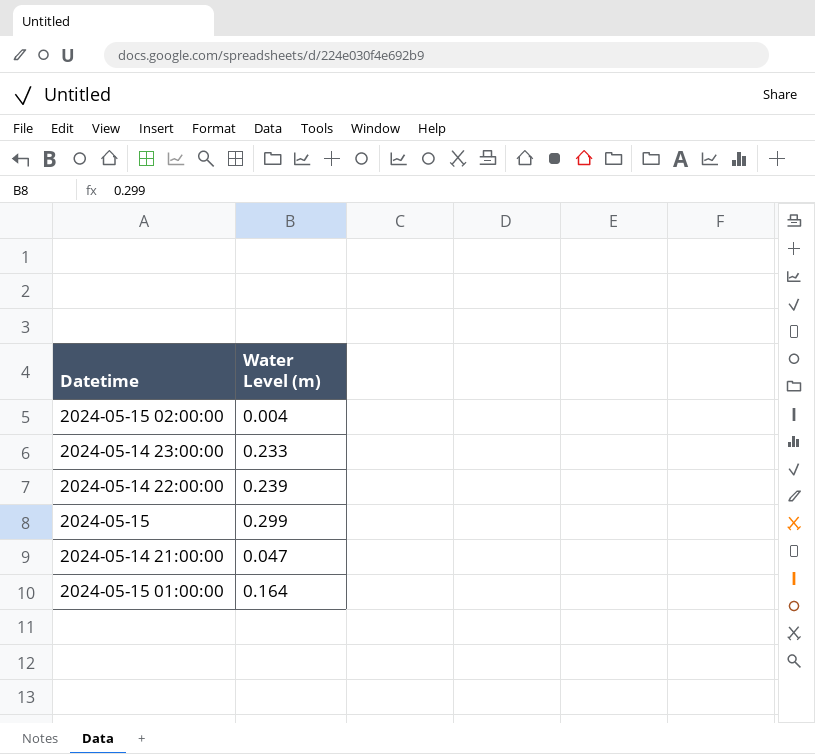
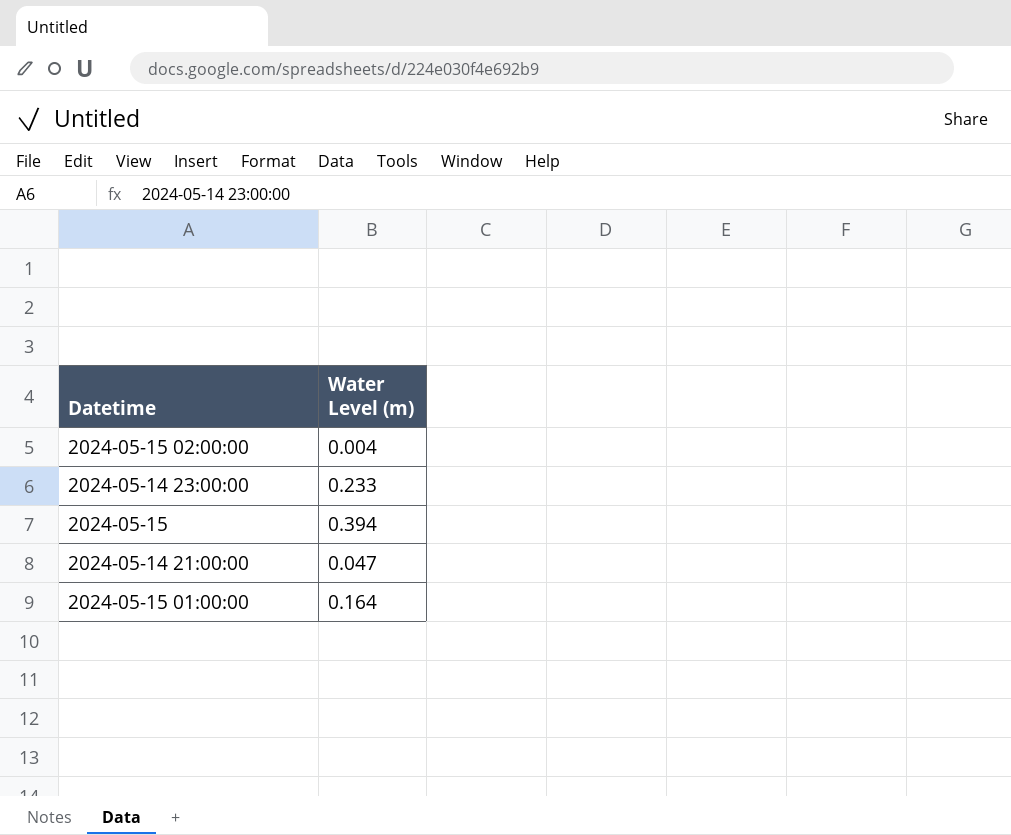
row 2024-05-14 22:00:00: 0.239 -> none
2024-05-15 | Water Level (m): 0.299 -> 0.394

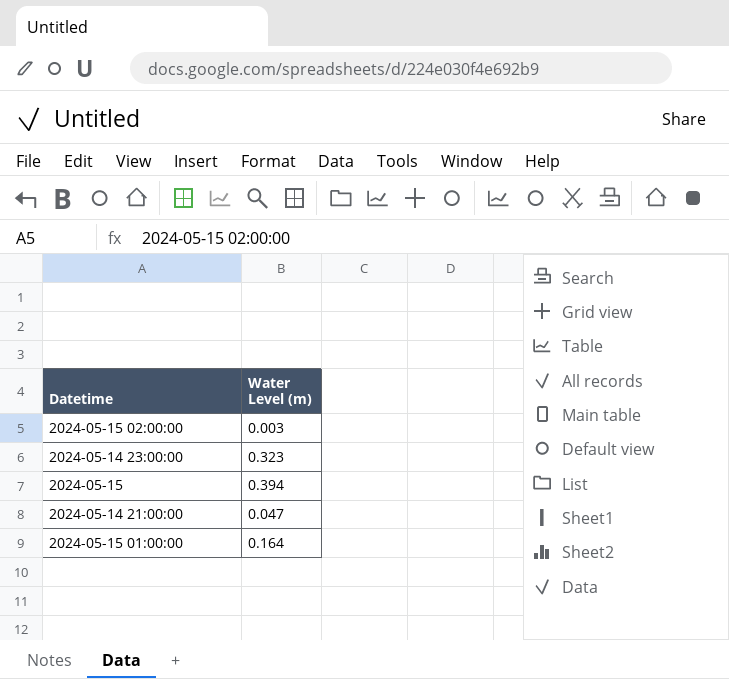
2024-05-15 02:00:00 | Water Level (m): 0.004 -> 0.003
2024-05-14 23:00:00 | Water Level (m): 0.233 -> 0.323

